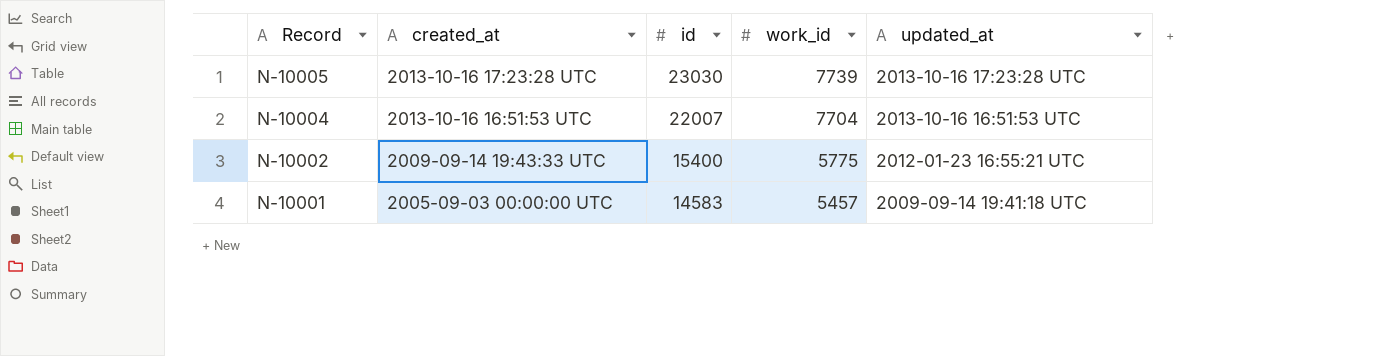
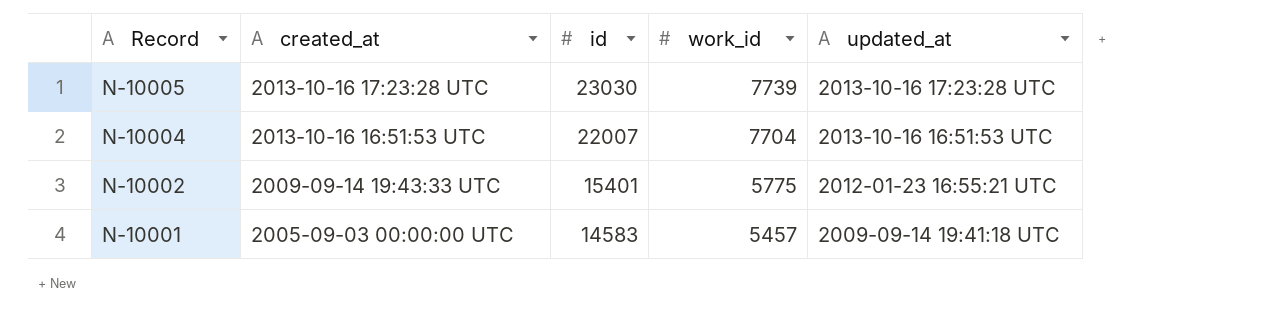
N-10002 | id: 15400 -> 15401

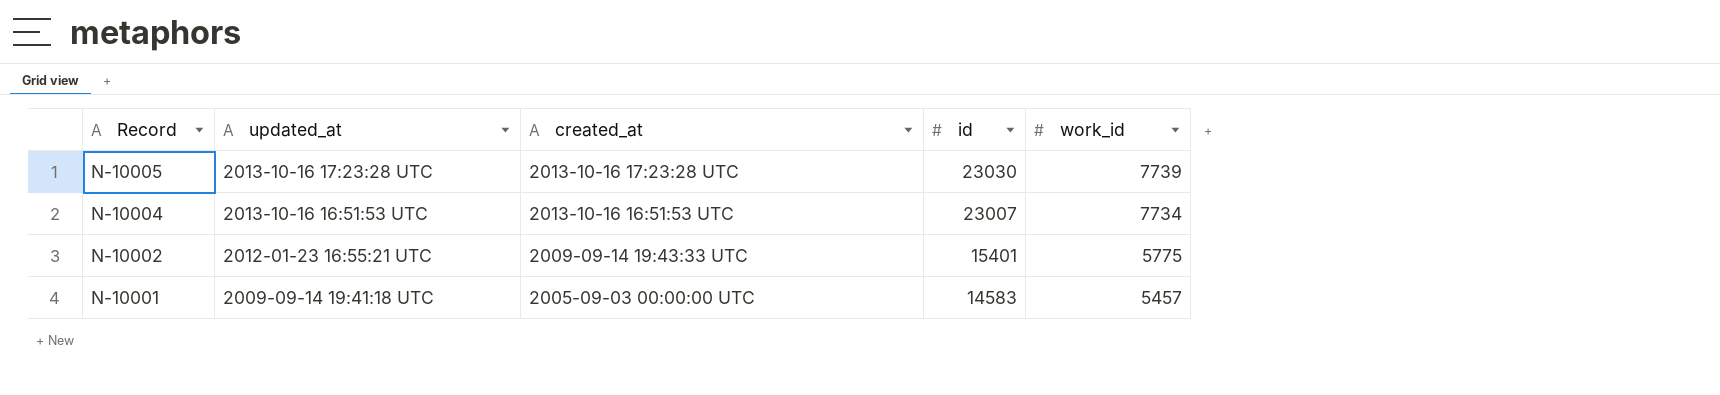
column updated_at | position: 5 -> 2
N-10004 | id: 22007 -> 23007
N-10004 | work_id: 7704 -> 7734

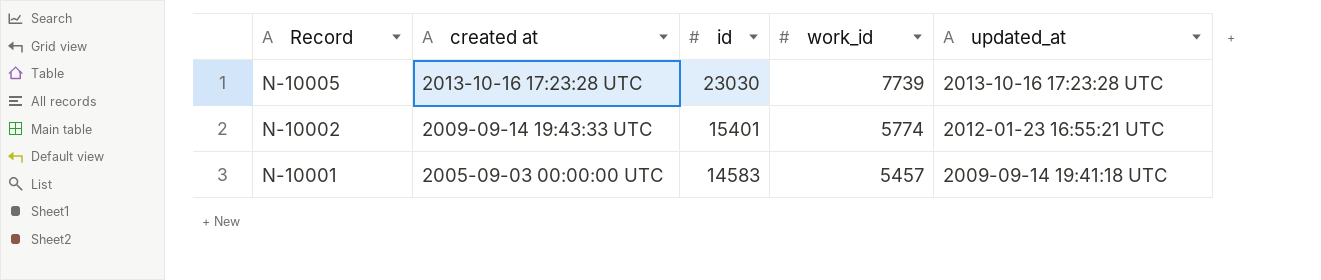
column name: created_at -> created at
column updated_at | position: 2 -> 5
row N-10004: 2013-10-16 16:51:53 UTC | 2013-10-16 16:51:53 UTC | 23007 | 7734 -> none
N-10002 | work_id: 5775 -> 5774

